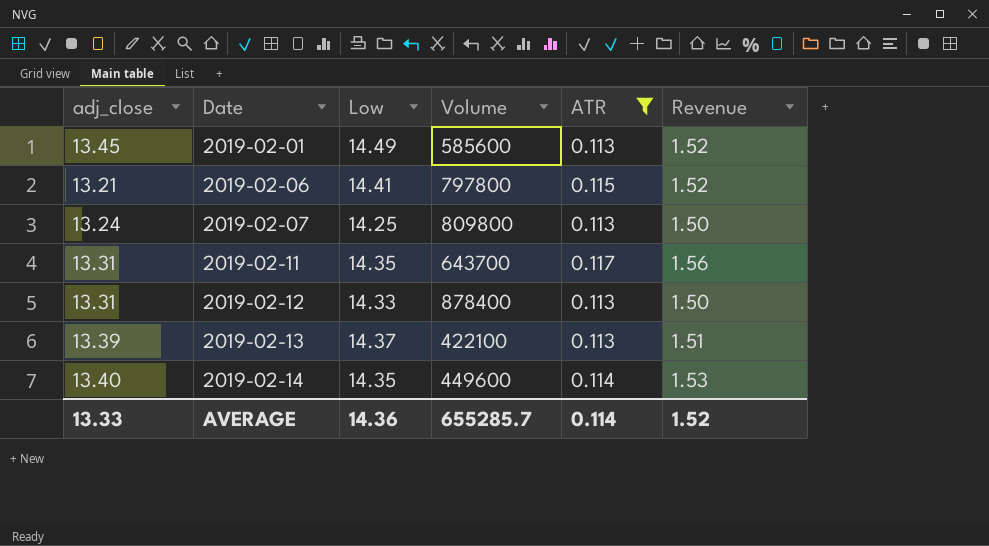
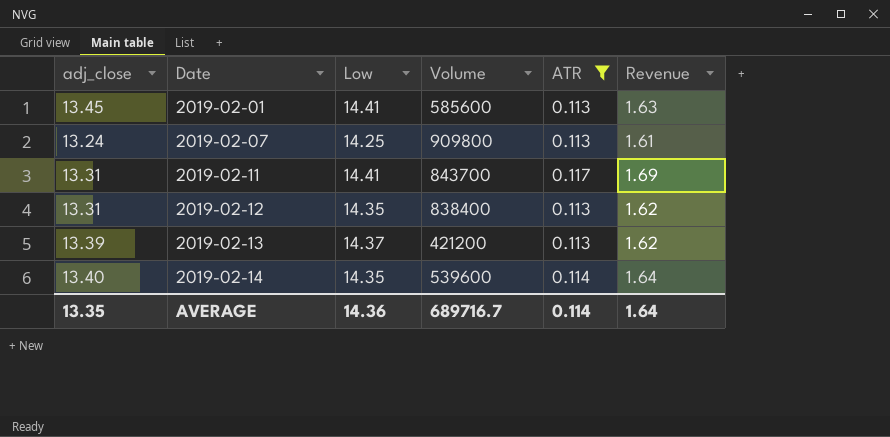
column Revenue | formula: [adj_close] * [ATR] -> [Low] * [ATR]
row 2019-02-06: 13.21 | 14.41 | 797800 | 0.115 | 1.52 -> none
2019-02-01 | Low: 14.49 -> 14.41
2019-02-07 | Volume: 809800 -> 909800
2019-02-11 | Low: 14.35 -> 14.41
2019-02-11 | Volume: 643700 -> 843700
2019-02-12 | Low: 14.33 -> 14.35
2019-02-12 | Volume: 878400 -> 838400
2019-02-13 | Volume: 422100 -> 421200
2019-02-14 | Volume: 449600 -> 539600
AVERAGE | adj_close: 13.33 -> 13.35
AVERAGE | Volume: 655285.7 -> 689716.7
AVERAGE | Revenue: 1.52 -> 1.64

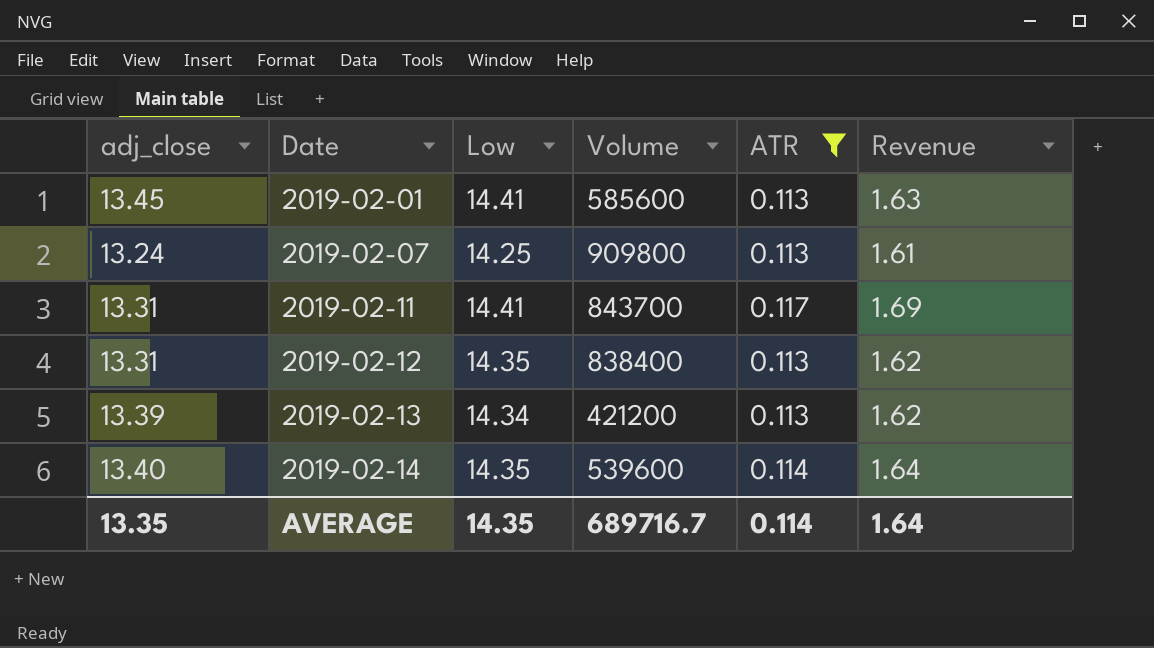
2019-02-13 | Low: 14.37 -> 14.34
AVERAGE | Low: 14.36 -> 14.35

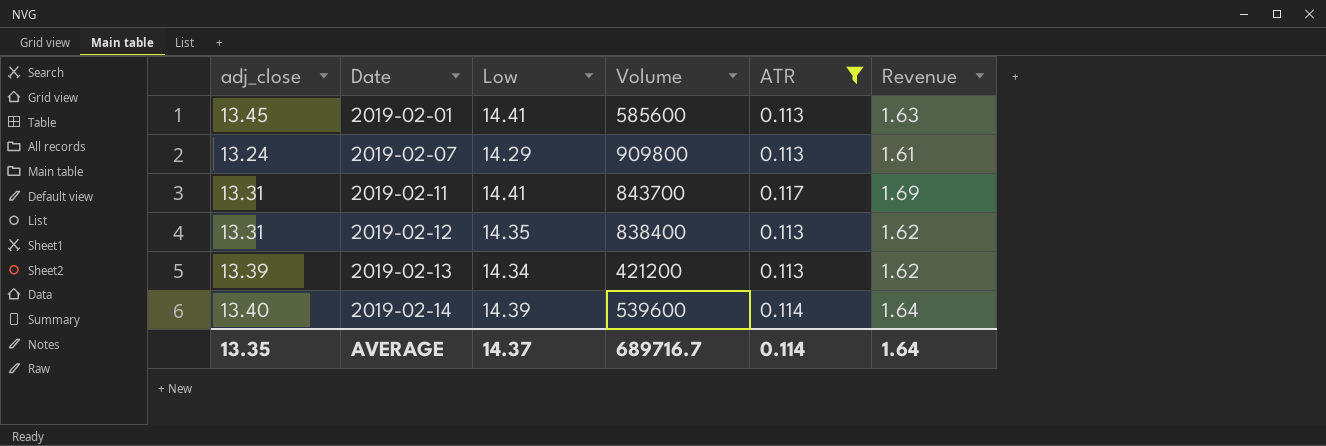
2019-02-07 | Low: 14.25 -> 14.29
2019-02-14 | Low: 14.35 -> 14.39
AVERAGE | Low: 14.35 -> 14.37

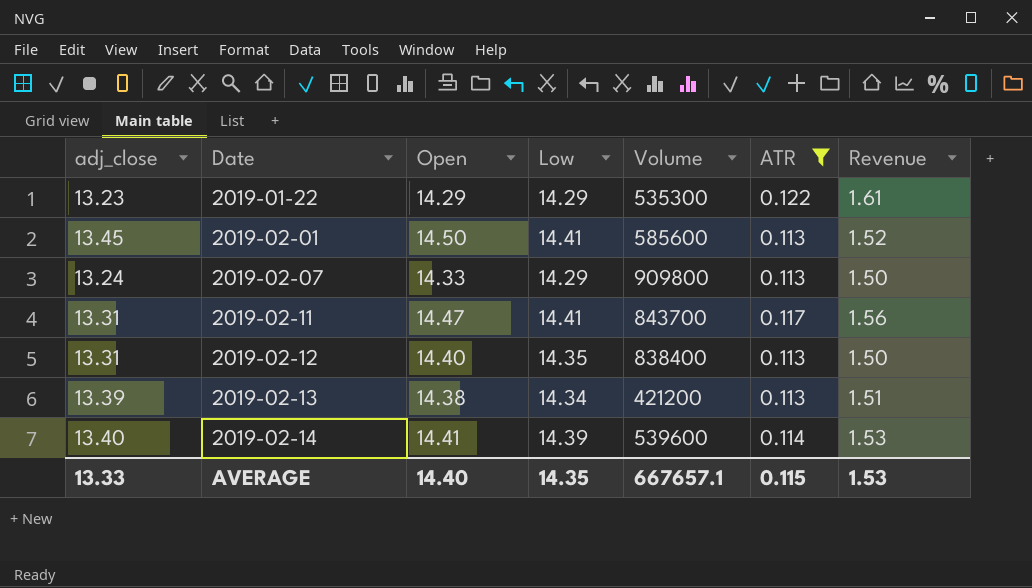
column Open | position: none -> 3
column Revenue | formula: [Low] * [ATR] -> [adj_close] * [ATR]
row 2019-01-22: none -> 13.23 | 14.29 | 14.29 | 535300 | 0.122 | 1.61
AVERAGE | adj_close: 13.35 -> 13.33
AVERAGE | Low: 14.37 -> 14.35
AVERAGE | Volume: 689716.7 -> 667657.1
AVERAGE | ATR: 0.114 -> 0.115
AVERAGE | Revenue: 1.64 -> 1.53

